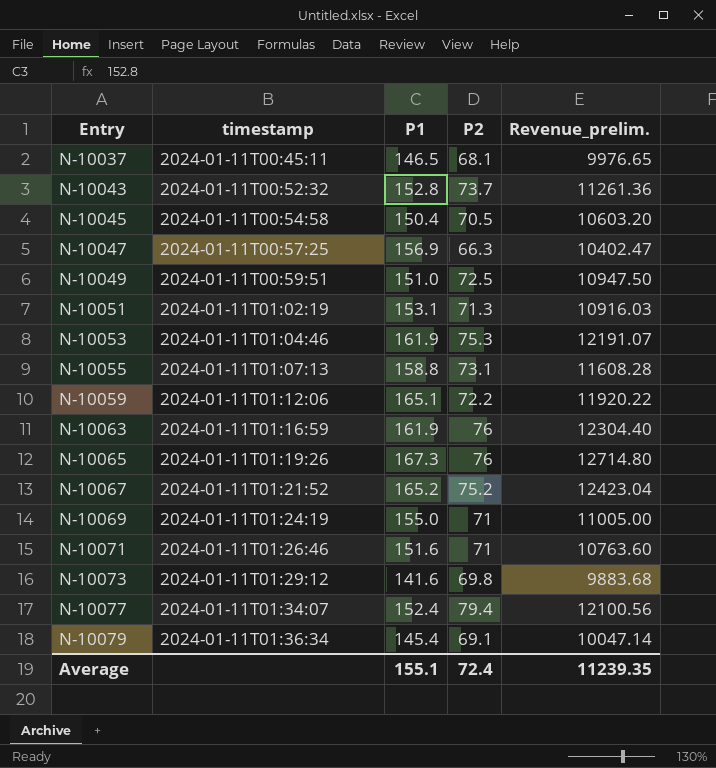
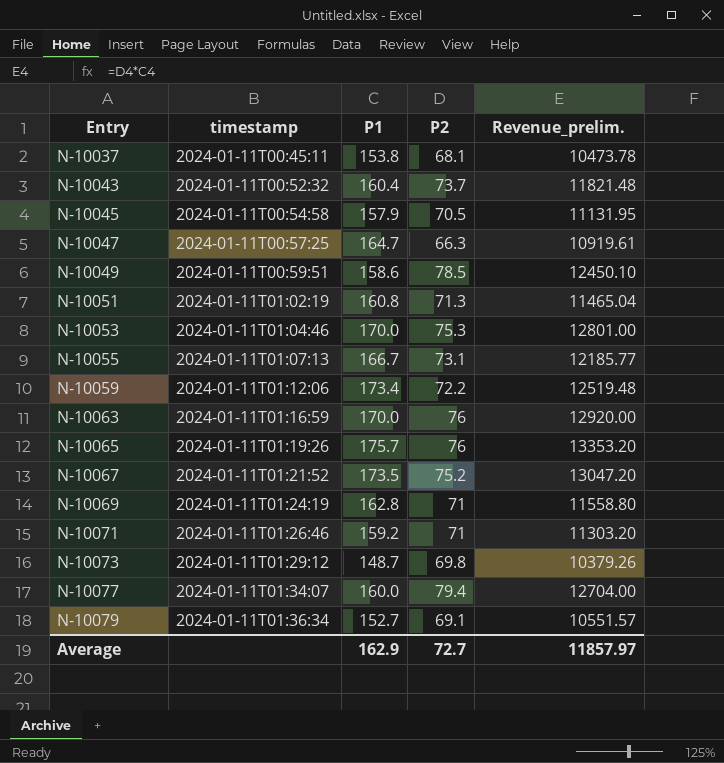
N-10037 | P1: 146.5 -> 153.8
N-10037 | Revenue_prelim.: 9976.65 -> 10473.78
N-10043 | P1: 152.8 -> 160.4
N-10043 | Revenue_prelim.: 11261.36 -> 11821.48
N-10045 | P1: 150.4 -> 157.9
N-10045 | Revenue_prelim.: 10603.20 -> 11131.95
N-10047 | P1: 156.9 -> 164.7
N-10047 | Revenue_prelim.: 10402.47 -> 10919.61
N-10049 | P1: 151.0 -> 158.6
N-10049 | P2: 72.5 -> 78.5
N-10049 | Revenue_prelim.: 10947.50 -> 12450.10
N-10051 | P1: 153.1 -> 160.8
N-10051 | Revenue_prelim.: 10916.03 -> 11465.04
N-10053 | P1: 161.9 -> 170.0
N-10053 | Revenue_prelim.: 12191.07 -> 12801.00
N-10055 | P1: 158.8 -> 166.7
N-10055 | Revenue_prelim.: 11608.28 -> 12185.77
N-10059 | P1: 165.1 -> 173.4
N-10059 | Revenue_prelim.: 11920.22 -> 12519.48
N-10063 | P1: 161.9 -> 170.0
N-10063 | Revenue_prelim.: 12304.40 -> 12920.00
N-10065 | P1: 167.3 -> 175.7
N-10065 | Revenue_prelim.: 12714.80 -> 13353.20
N-10067 | P1: 165.2 -> 173.5
N-10067 | Revenue_prelim.: 12423.04 -> 13047.20
N-10069 | P1: 155.0 -> 162.8
N-10069 | Revenue_prelim.: 11005.00 -> 11558.80
N-10071 | P1: 151.6 -> 159.2
N-10071 | Revenue_prelim.: 10763.60 -> 11303.20
N-10073 | P1: 141.6 -> 148.7
N-10073 | Revenue_prelim.: 9883.68 -> 10379.26
N-10077 | P1: 152.4 -> 160.0
N-10077 | Revenue_prelim.: 12100.56 -> 12704.00
N-10079 | P1: 145.4 -> 152.7
N-10079 | Revenue_prelim.: 10047.14 -> 10551.57
Average | P1: 155.1 -> 162.9
Average | P2: 72.4 -> 72.7
Average | Revenue_prelim.: 11239.35 -> 11857.97

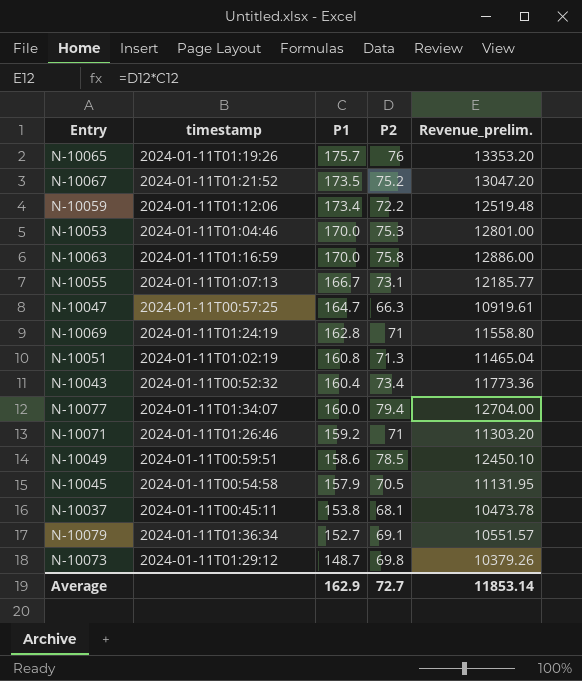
row order: Entry ascending -> P1 descending
N-10063 | P2: 76 -> 75.8
N-10063 | Revenue_prelim.: 12920.00 -> 12886.00
N-10043 | P2: 73.7 -> 73.4
N-10043 | Revenue_prelim.: 11821.48 -> 11773.36
Average | Revenue_prelim.: 11857.97 -> 11853.14

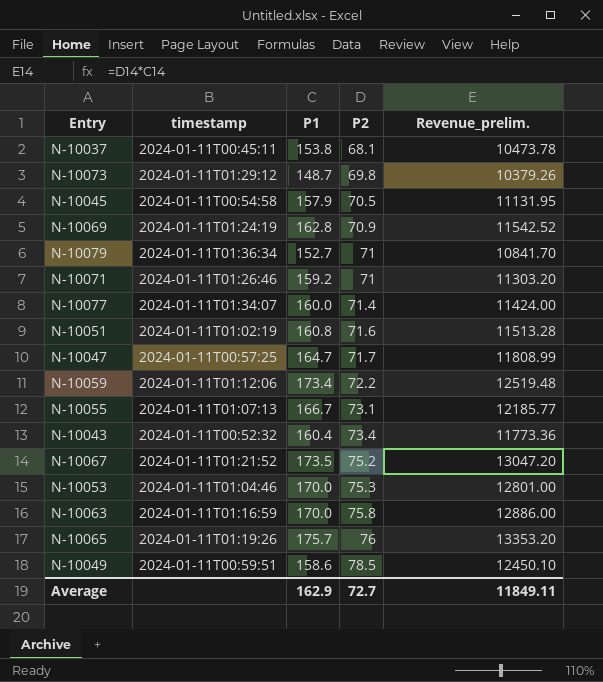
row order: P1 descending -> P2 ascending
N-10069 | P2: 71 -> 70.9
N-10069 | Revenue_prelim.: 11558.80 -> 11542.52
N-10079 | P2: 69.1 -> 71
N-10079 | Revenue_prelim.: 10551.57 -> 10841.70
N-10077 | P2: 79.4 -> 71.4
N-10077 | Revenue_prelim.: 12704.00 -> 11424.00
N-10051 | P2: 71.3 -> 71.6
N-10051 | Revenue_prelim.: 11465.04 -> 11513.28
N-10047 | P2: 66.3 -> 71.7
N-10047 | Revenue_prelim.: 10919.61 -> 11808.99
Average | Revenue_prelim.: 11853.14 -> 11849.11

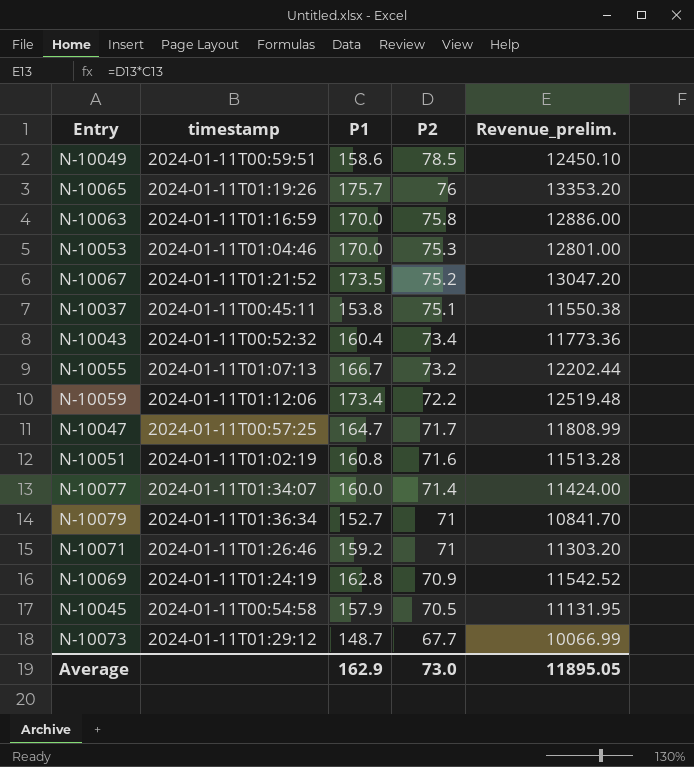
row order: P2 ascending -> P2 descending
N-10037 | P2: 68.1 -> 75.1
N-10037 | Revenue_prelim.: 10473.78 -> 11550.38
N-10055 | P2: 73.1 -> 73.2
N-10055 | Revenue_prelim.: 12185.77 -> 12202.44
N-10073 | P2: 69.8 -> 67.7
N-10073 | Revenue_prelim.: 10379.26 -> 10066.99
Average | P2: 72.7 -> 73.0
Average | Revenue_prelim.: 11849.11 -> 11895.05

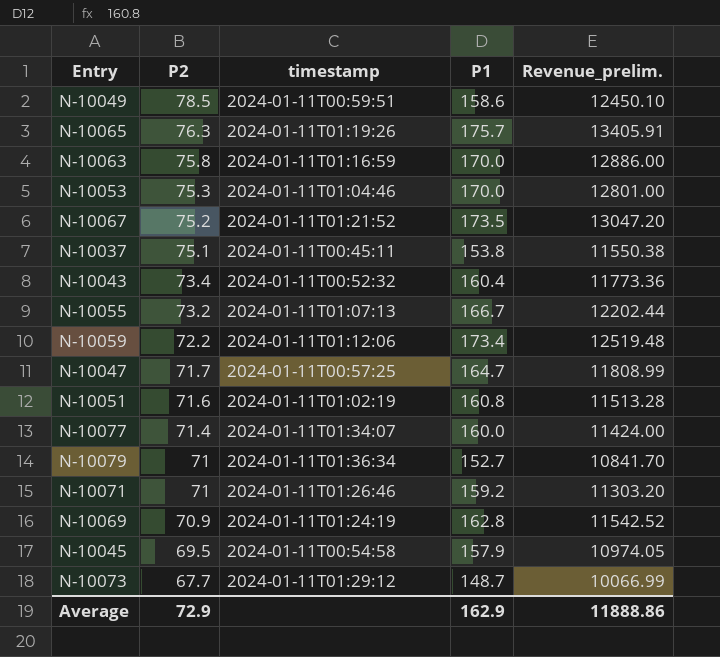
column P2 | position: 4 -> 2
N-10065 | P2: 76 -> 76.3
N-10065 | Revenue_prelim.: 13353.20 -> 13405.91
N-10045 | P2: 70.5 -> 69.5
N-10045 | Revenue_prelim.: 11131.95 -> 10974.05
Average | P2: 73.0 -> 72.9
Average | Revenue_prelim.: 11895.05 -> 11888.86

